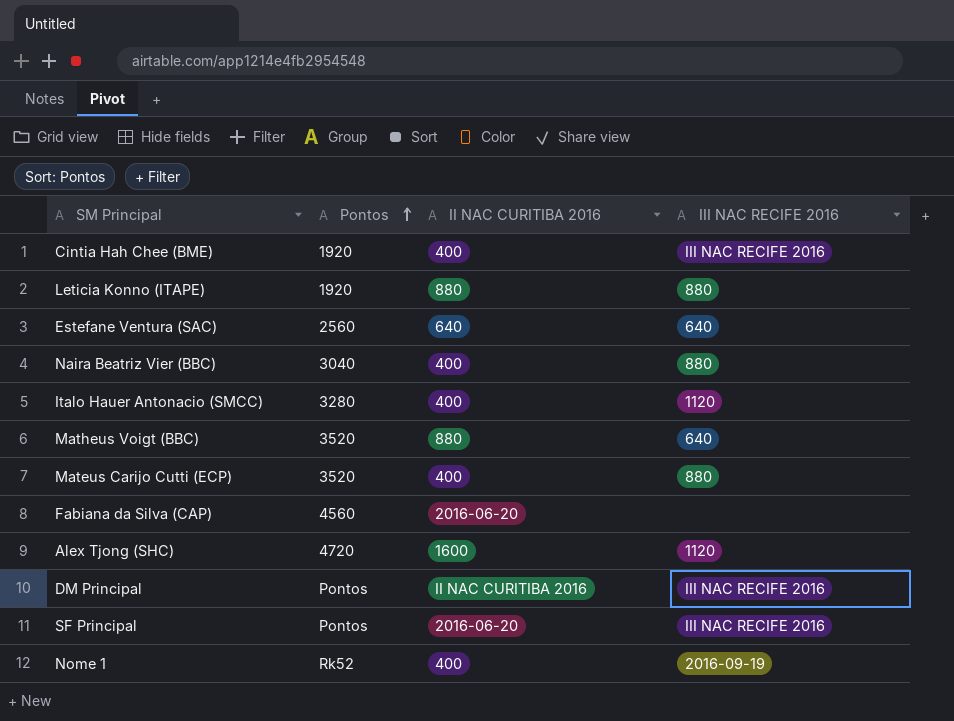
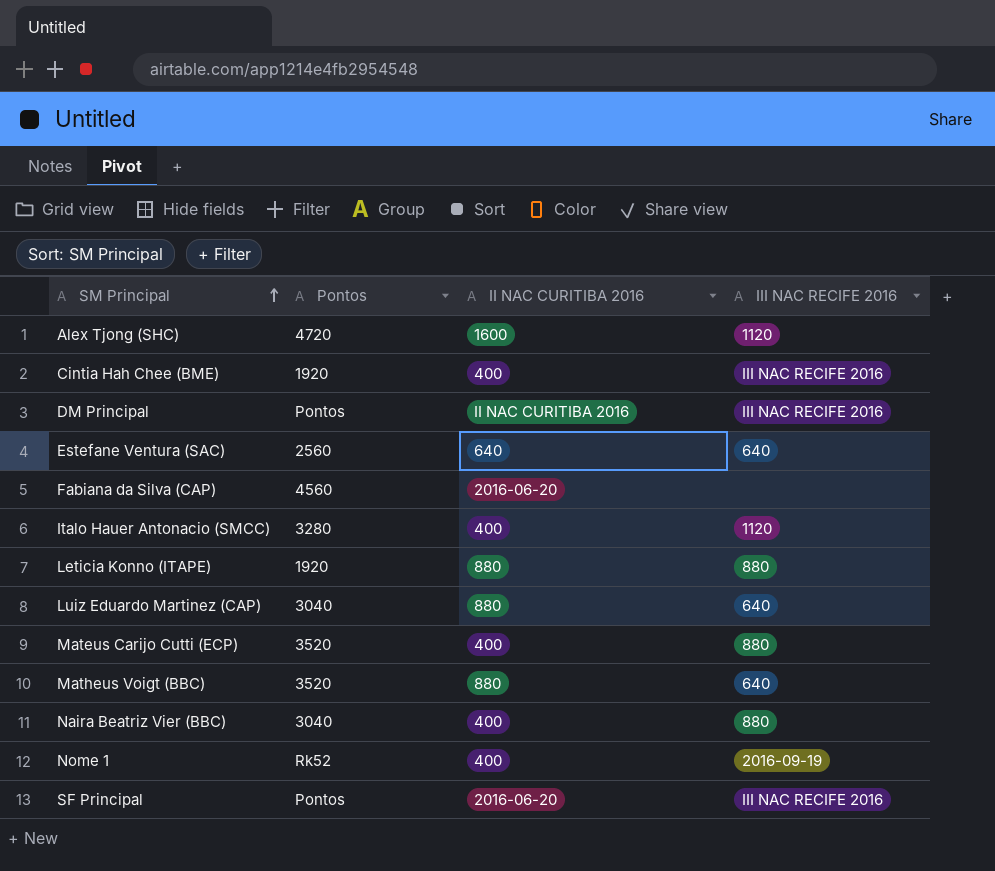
row order: Pontos ascending -> SM Principal ascending
row Luiz Eduardo Martinez (CAP): none -> 3040 | 880 | 640

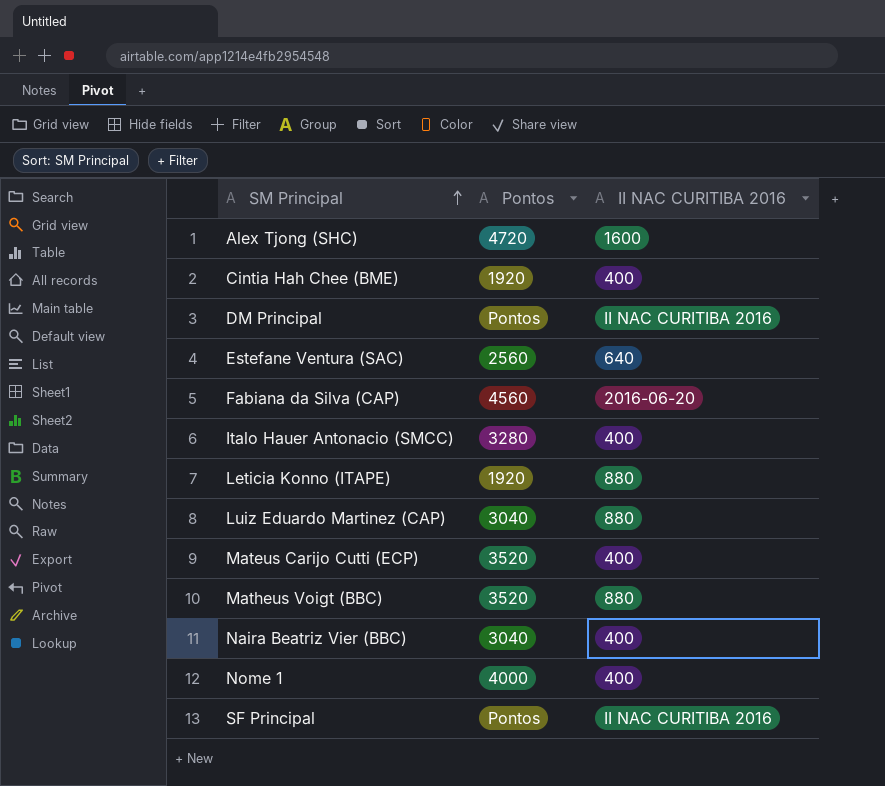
column III NAC RECIFE 2016 | position: 4 -> none
Nome 1 | Pontos: Rk52 -> 4000
SF Principal | II NAC CURITIBA 2016: 2016-06-20 -> II NAC CURITIBA 2016

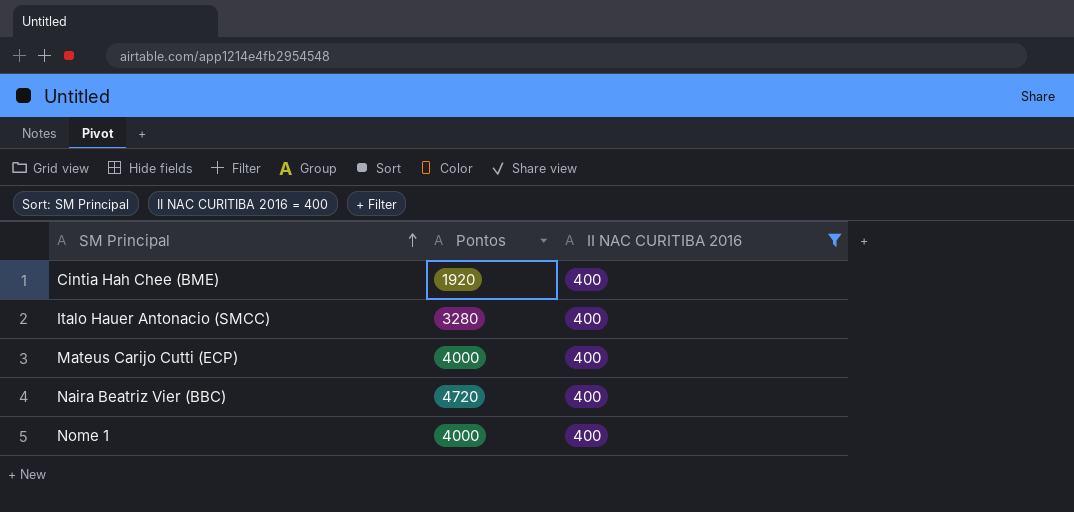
filter: none -> II NAC CURITIBA 2016 = 400
Mateus Carijo Cutti (ECP) | Pontos: 3520 -> 4000
Naira Beatriz Vier (BBC) | Pontos: 3040 -> 4720

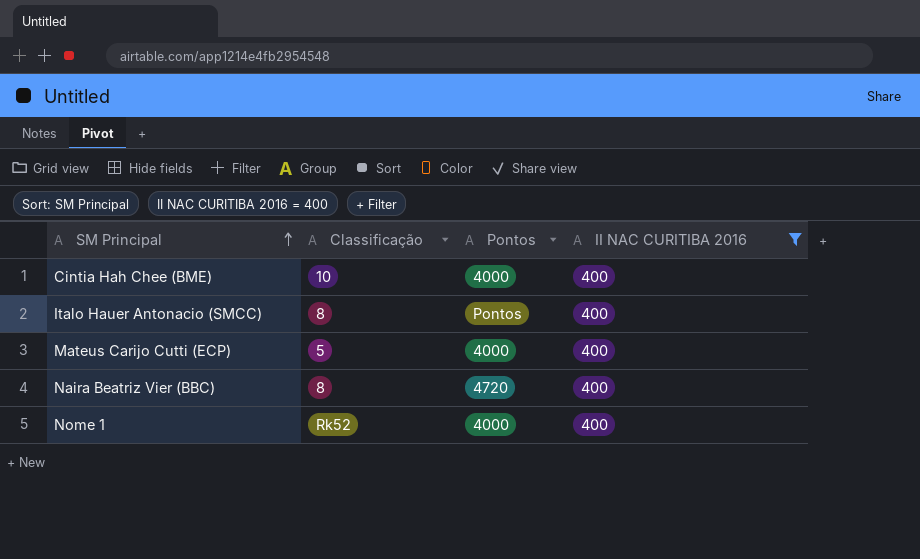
column Classificação | position: none -> 2
Cintia Hah Chee (BME) | Pontos: 1920 -> 4000
Italo Hauer Antonacio (SMCC) | Pontos: 3280 -> Pontos

